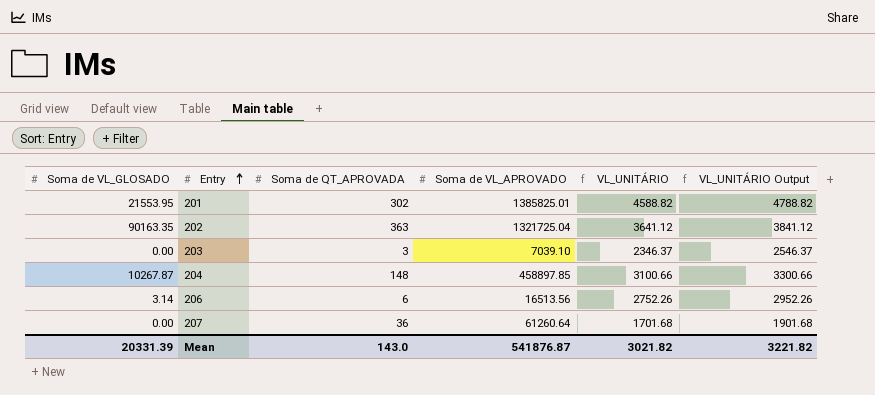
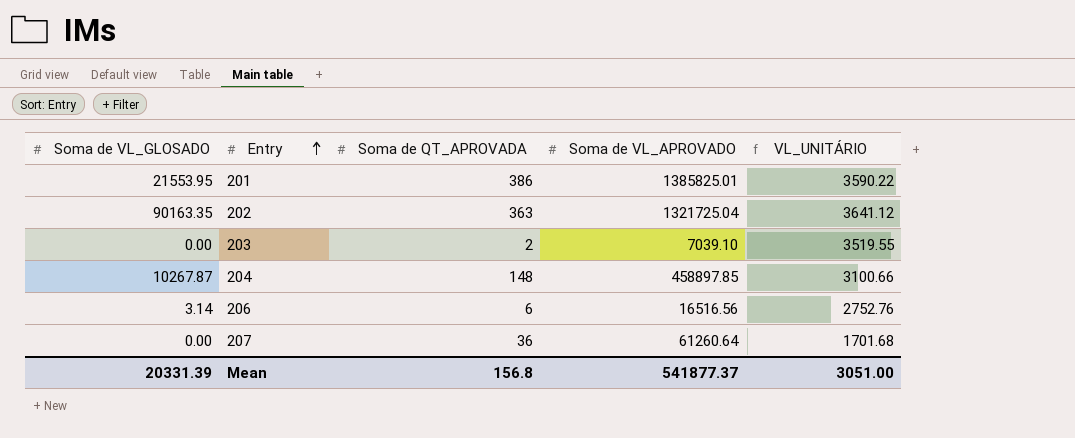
column VL_UNITÁRIO Output | formula: [VL_UNITÁRIO] + 200 -> none
201 | Soma de QT_APROVADA: 302 -> 386
201 | VL_UNITÁRIO: 4588.82 -> 3590.22
203 | Soma de QT_APROVADA: 3 -> 2
203 | VL_UNITÁRIO: 2346.37 -> 3519.55
206 | Soma de VL_APROVADO: 16513.56 -> 16516.56
206 | VL_UNITÁRIO: 2752.26 -> 2752.76
Mean | Soma de QT_APROVADA: 143.0 -> 156.8
Mean | Soma de VL_APROVADO: 541876.87 -> 541877.37
Mean | VL_UNITÁRIO: 3021.82 -> 3051.00

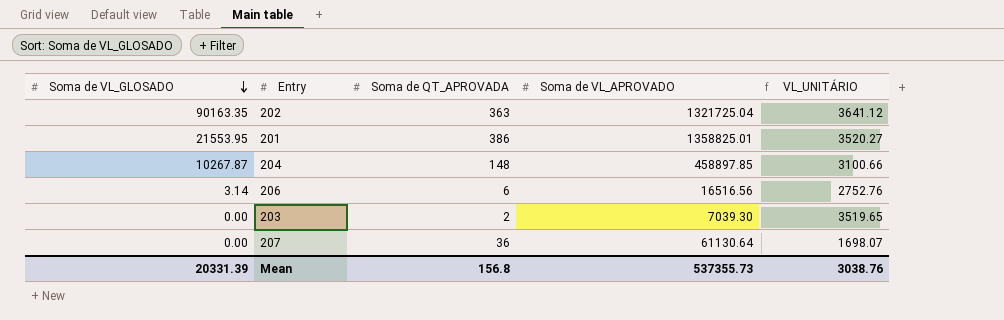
row order: Entry ascending -> Soma de VL_GLOSADO descending
201 | Soma de VL_APROVADO: 1385825.01 -> 1358825.01
201 | VL_UNITÁRIO: 3590.22 -> 3520.27
203 | Soma de VL_APROVADO: 7039.10 -> 7039.30
203 | VL_UNITÁRIO: 3519.55 -> 3519.65
207 | Soma de VL_APROVADO: 61260.64 -> 61130.64
207 | VL_UNITÁRIO: 1701.68 -> 1698.07
Mean | Soma de VL_APROVADO: 541877.37 -> 537355.73
Mean | VL_UNITÁRIO: 3051.00 -> 3038.76

